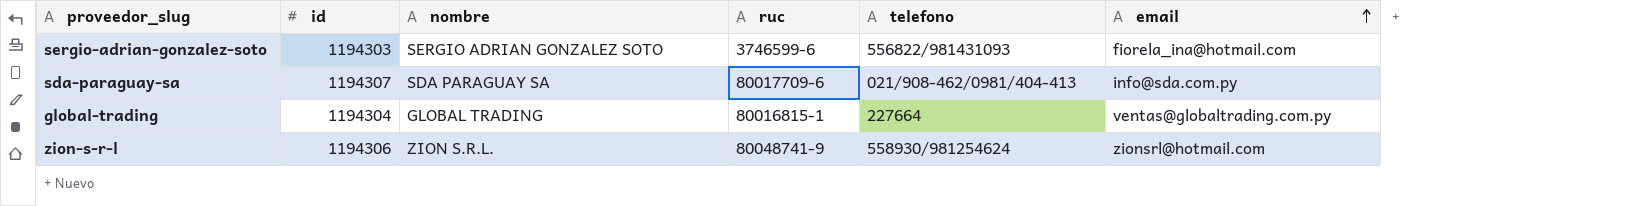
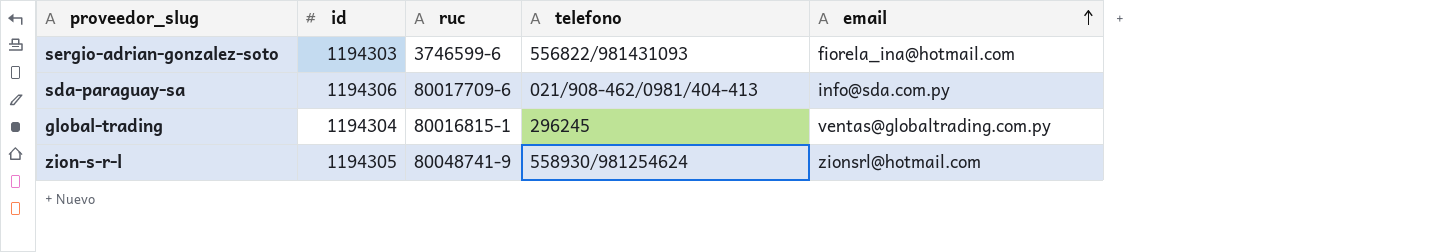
column nombre | position: 3 -> none
sda-paraguay-sa | id: 1194307 -> 1194306
global-trading | telefono: 227664 -> 296245
zion-s-r-l | id: 1194306 -> 1194305

